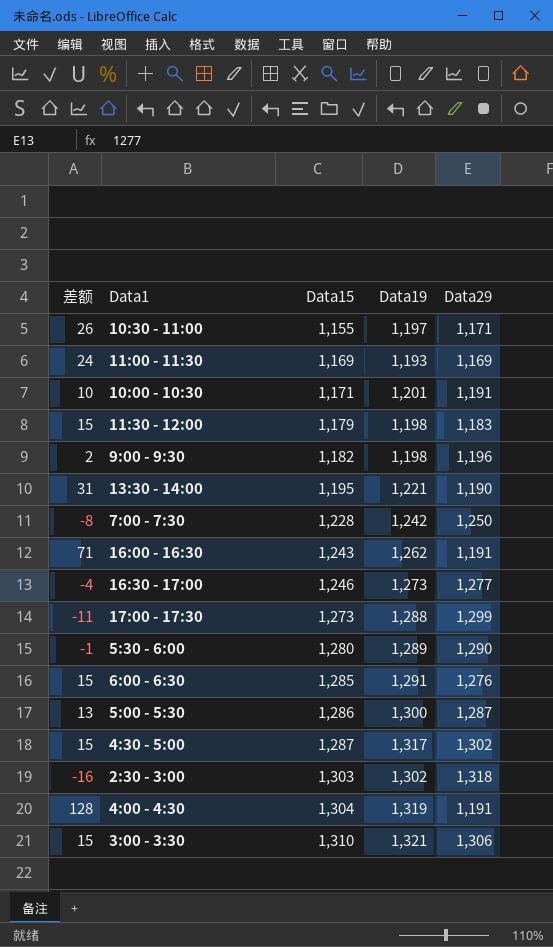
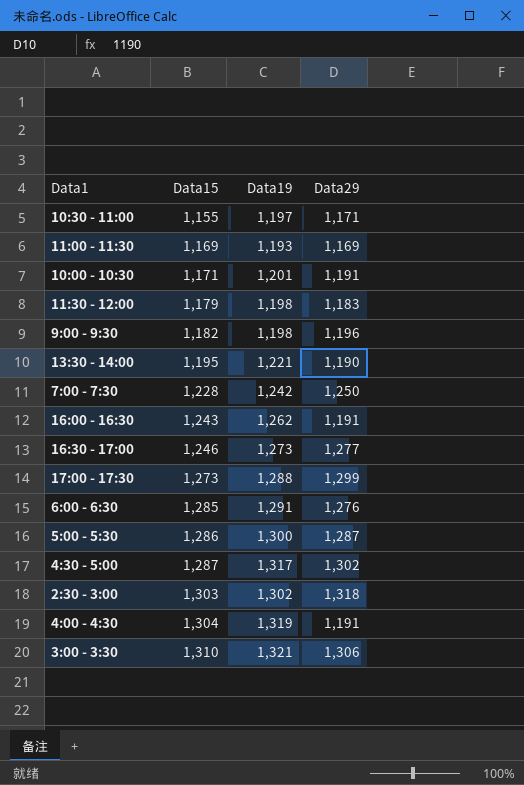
column 差额 | formula: [Data19] - [Data29] -> none
row 5:30 - 6:00: -1 | 1,280 | 1,289 | 1,290 -> none

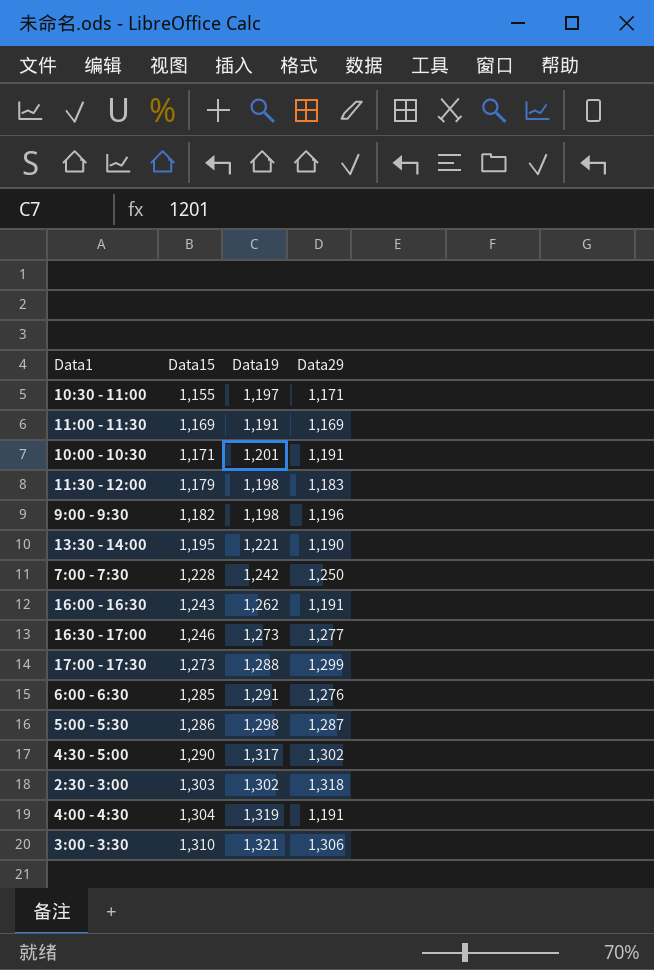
11:00 - 11:30 | Data19: 1,193 -> 1,191
5:00 - 5:30 | Data19: 1,300 -> 1,298
4:30 - 5:00 | Data15: 1,287 -> 1,290

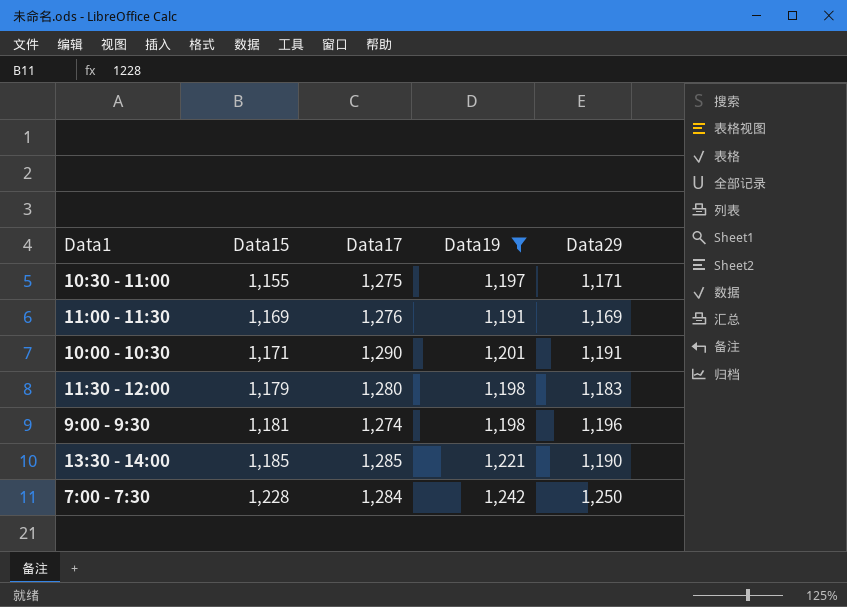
filter: none -> Data19 <= 1,242
column Data17 | position: none -> 3
9:00 - 9:30 | Data15: 1,182 -> 1,181
13:30 - 14:00 | Data15: 1,195 -> 1,185

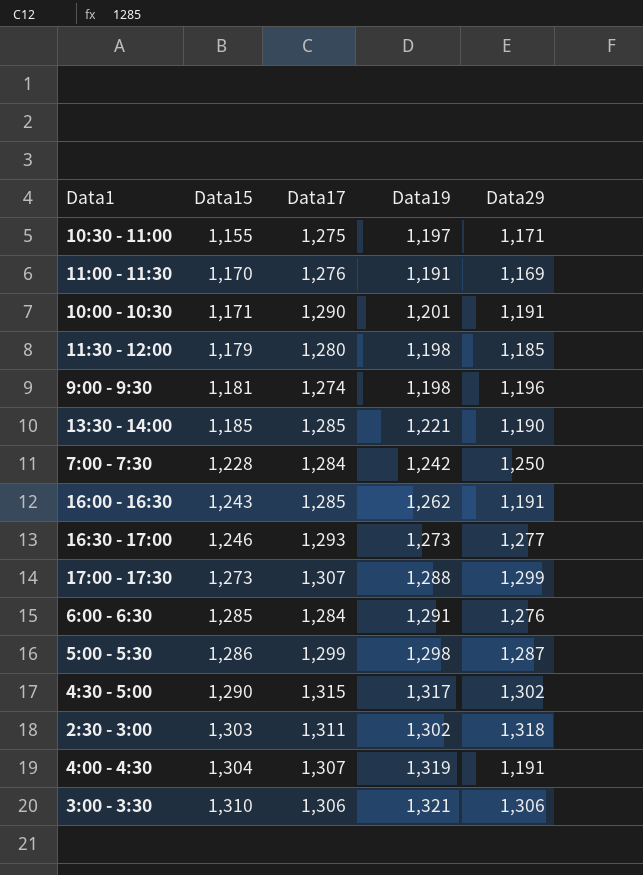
filter: Data19 <= 1,242 -> none
11:00 - 11:30 | Data15: 1,169 -> 1,170
11:30 - 12:00 | Data29: 1,183 -> 1,185

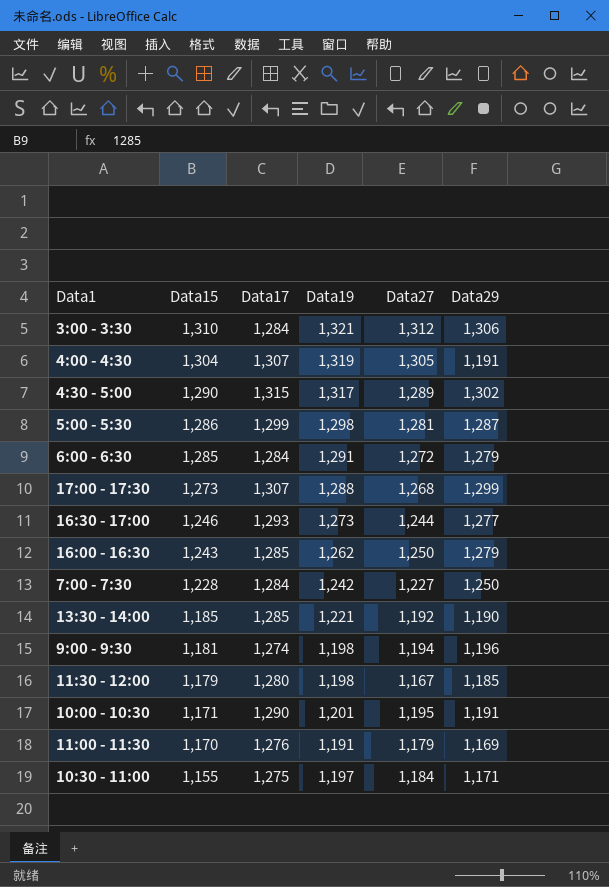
row order: Data15 ascending -> Data15 descending
column Data27 | position: none -> 5
row 2:30 - 3:00: 1,303 | 1,311 | 1,302 | 1,318 -> none
3:00 - 3:30 | Data17: 1,306 -> 1,284
6:00 - 6:30 | Data29: 1,276 -> 1,279
16:00 - 16:30 | Data29: 1,191 -> 1,279

